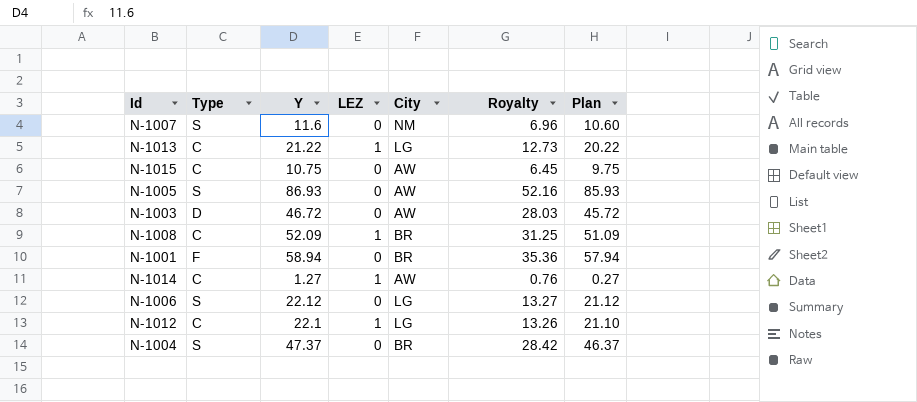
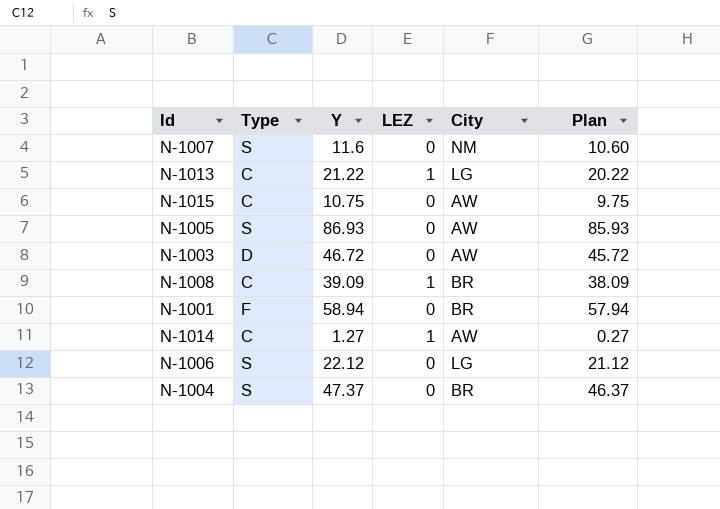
column Royalty | formula: [Y] * 0.6 -> none
row N-1012: C | 22.1 | 1 | LG | 13.26 | 21.10 -> none
N-1008 | Y: 52.09 -> 39.09
N-1008 | Plan: 51.09 -> 38.09

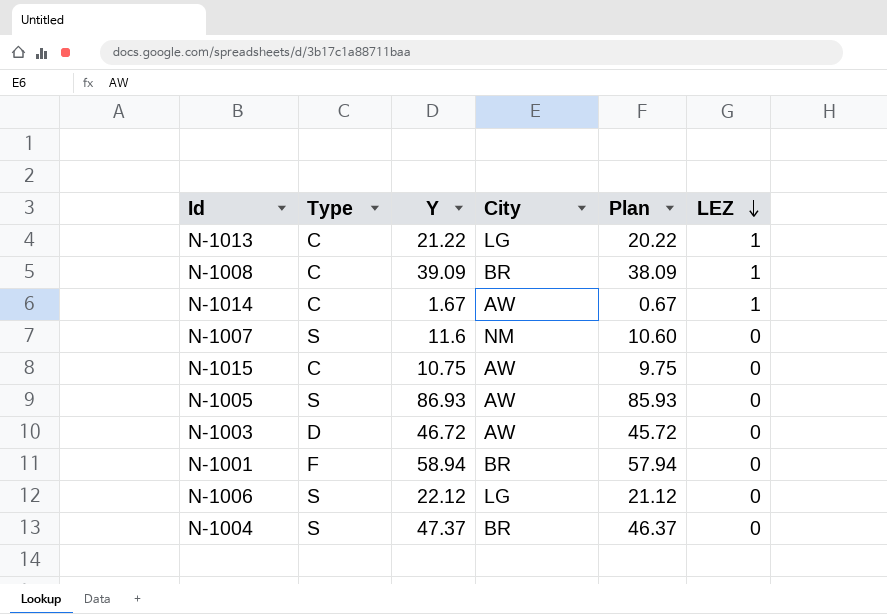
row order: none -> LEZ descending
column LEZ | position: 4 -> 6
N-1014 | Y: 1.27 -> 1.67
N-1014 | Plan: 0.27 -> 0.67

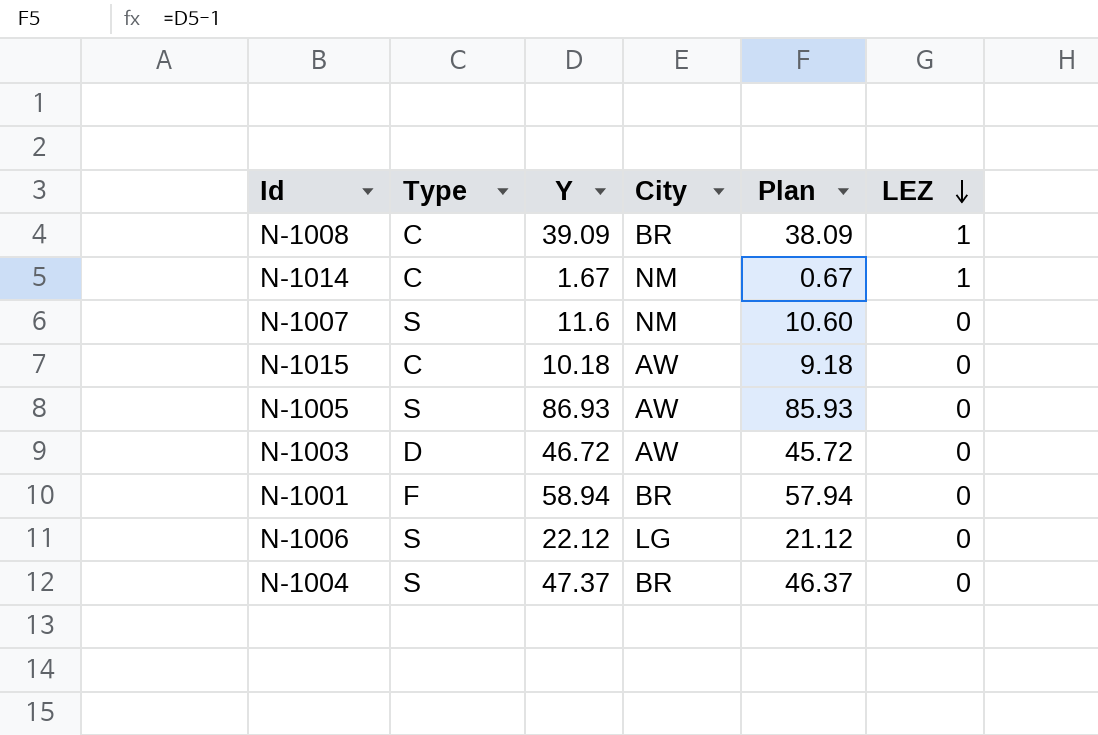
row N-1013: C | 21.22 | LG | 20.22 | 1 -> none
N-1014 | City: AW -> NM
N-1015 | Y: 10.75 -> 10.18
N-1015 | Plan: 9.75 -> 9.18

